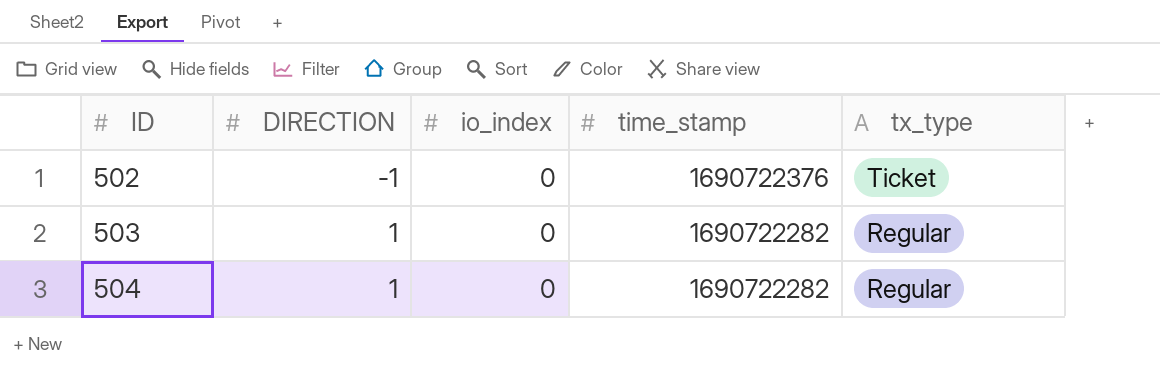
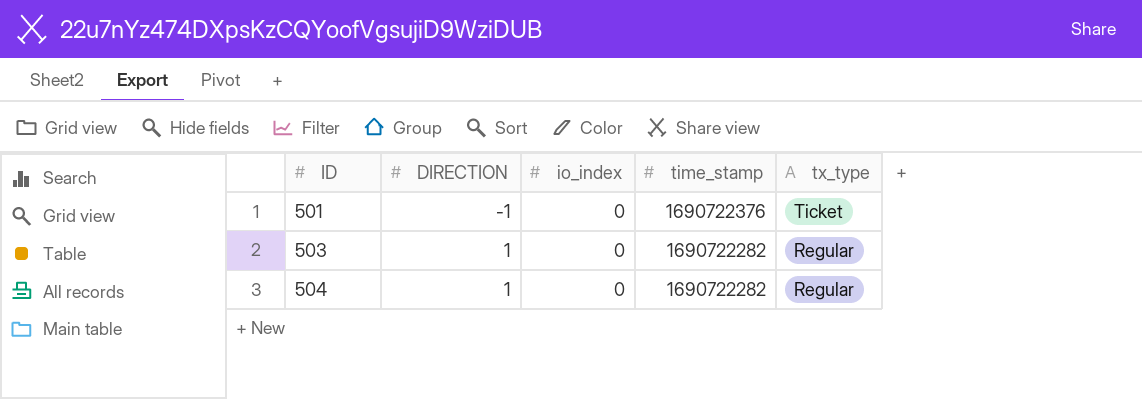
row 502: -1 | 0 | 1690722376 | Ticket -> none
row 501: none -> -1 | 0 | 1690722376 | Ticket

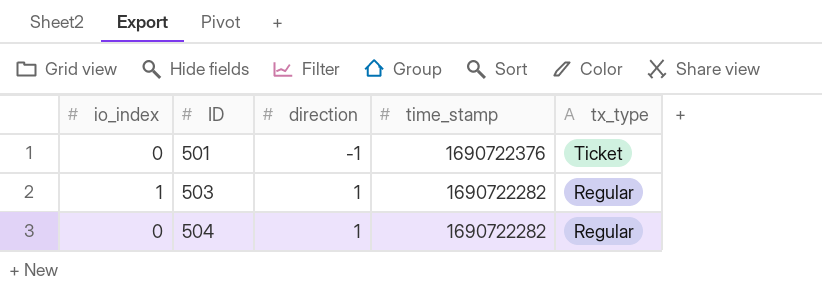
column io_index | position: 3 -> 1
column name: DIRECTION -> direction
503 | io_index: 0 -> 1

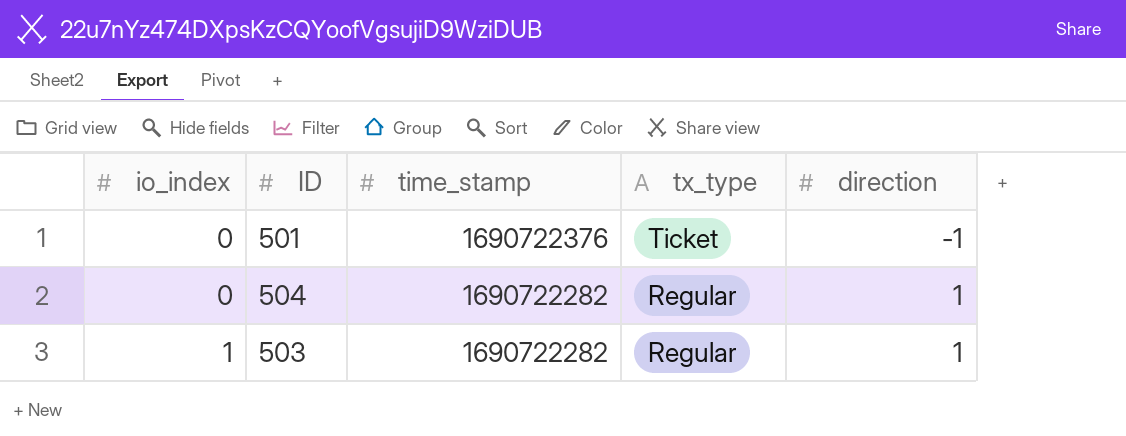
row order: ID ascending -> io_index ascending
column direction | position: 3 -> 5

